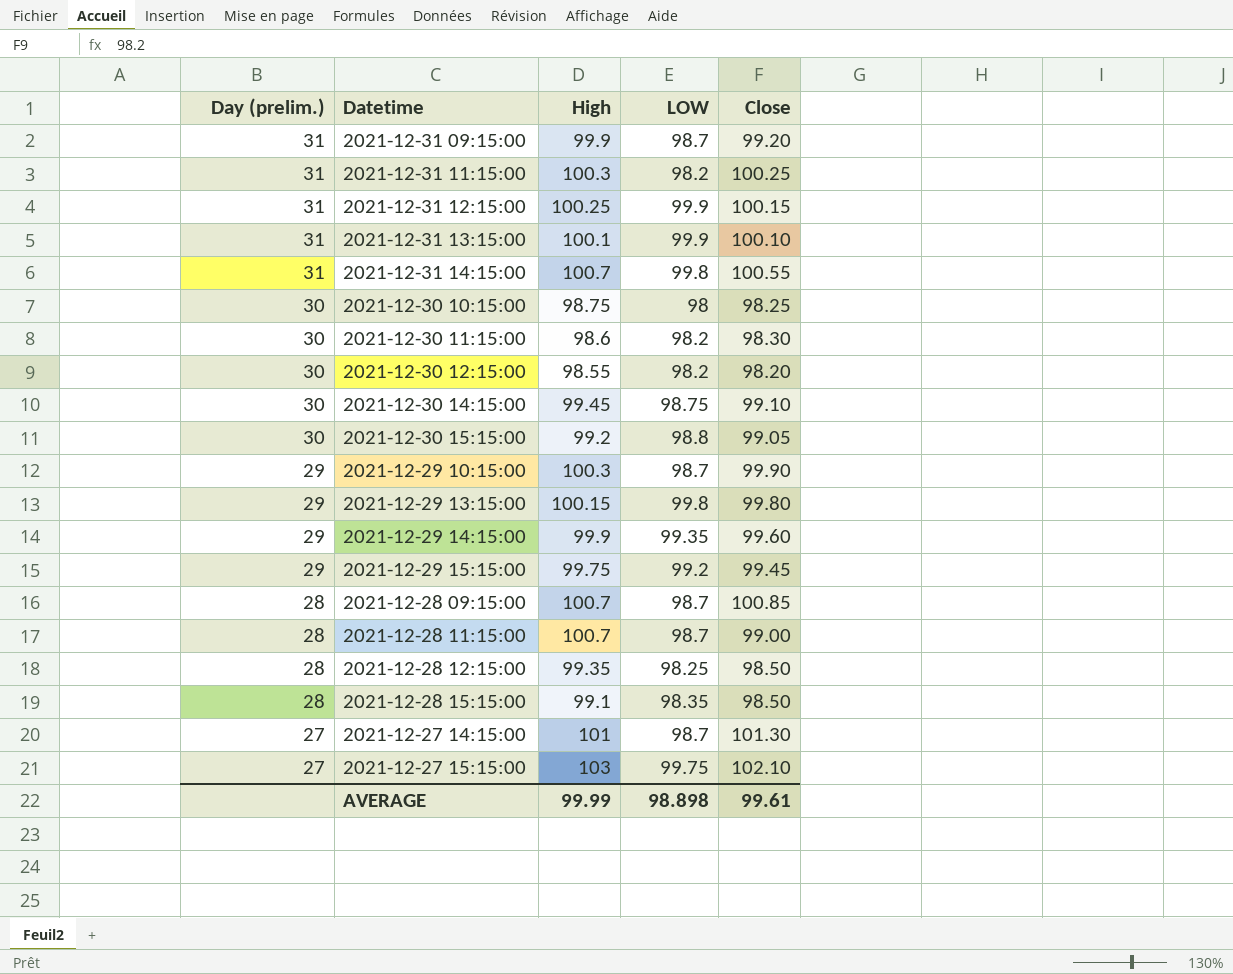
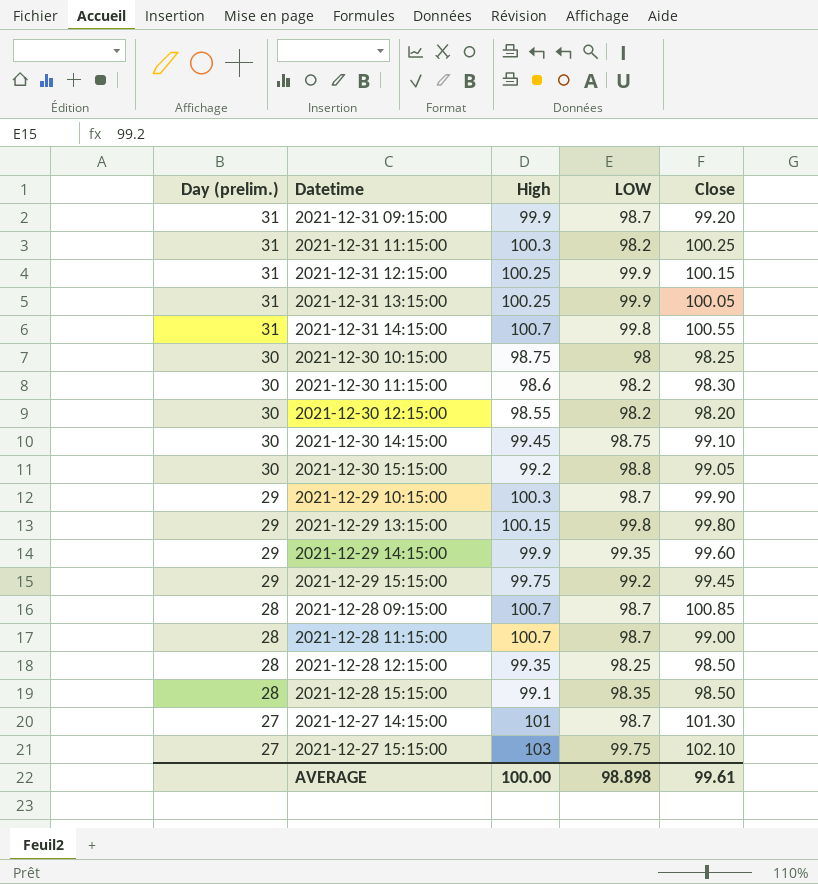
2021-12-31 13:15:00 | High: 100.1 -> 100.25
2021-12-31 13:15:00 | Close: 100.10 -> 100.05
AVERAGE | High: 99.99 -> 100.00

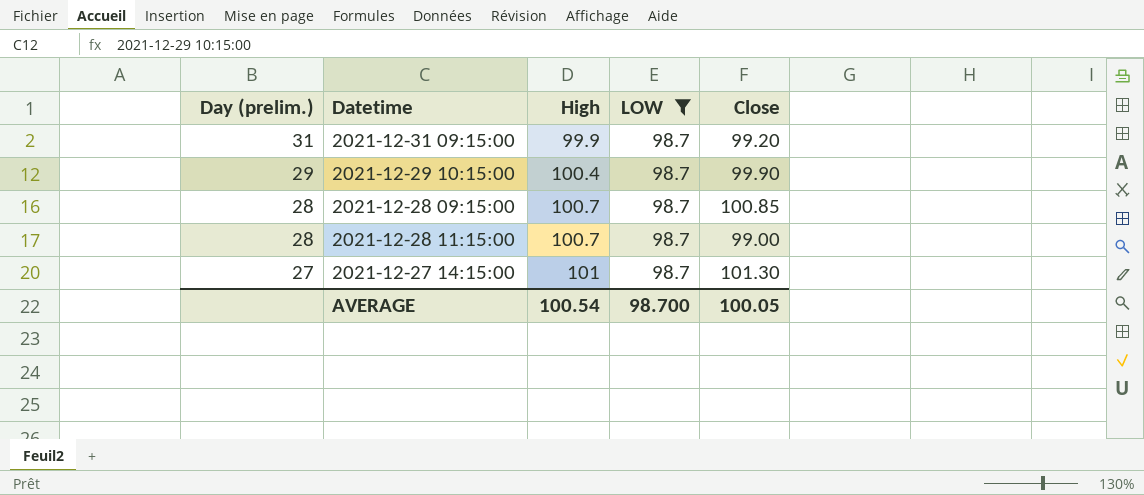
filter: none -> LOW = 98.7
2021-12-29 10:15:00 | High: 100.3 -> 100.4
AVERAGE | High: 100.00 -> 100.54
AVERAGE | LOW: 98.898 -> 98.700
AVERAGE | Close: 99.61 -> 100.05

